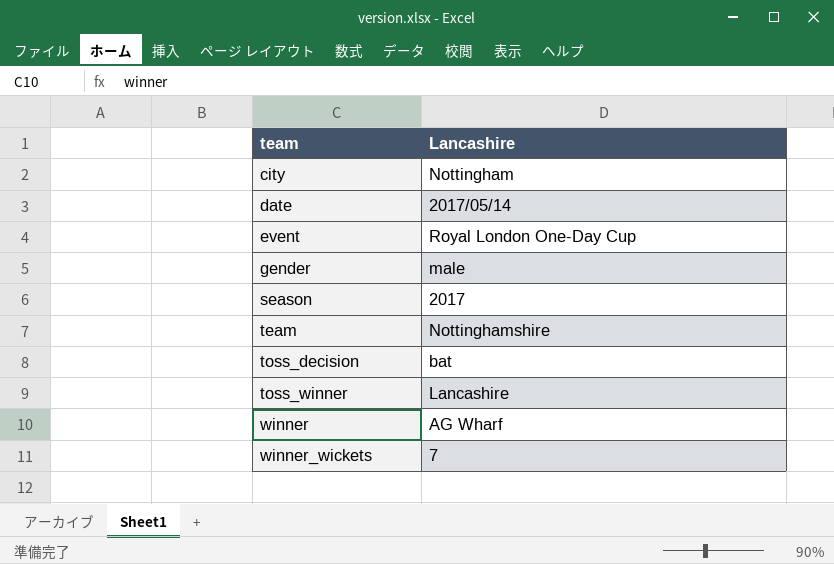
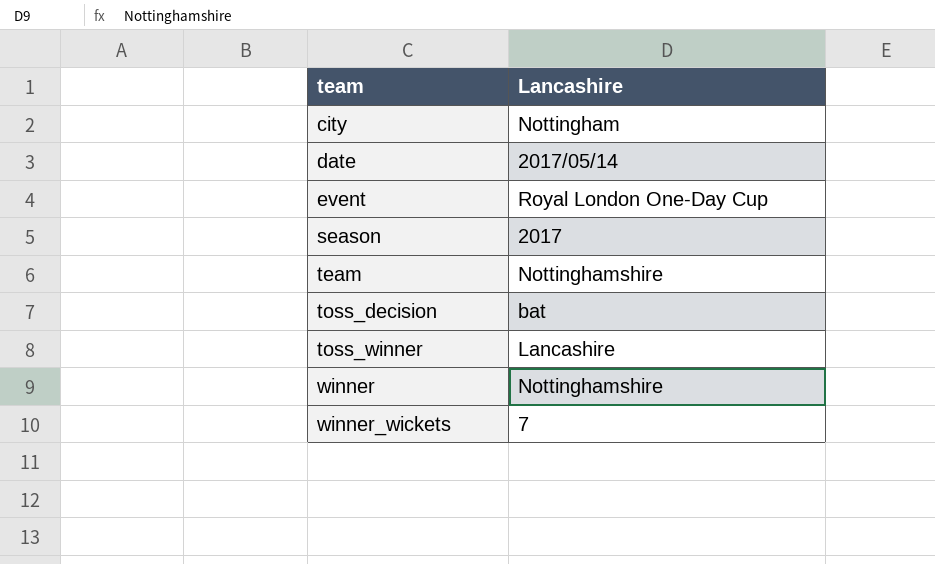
row gender: male -> none
winner | Lancashire: AG Wharf -> Nottinghamshire

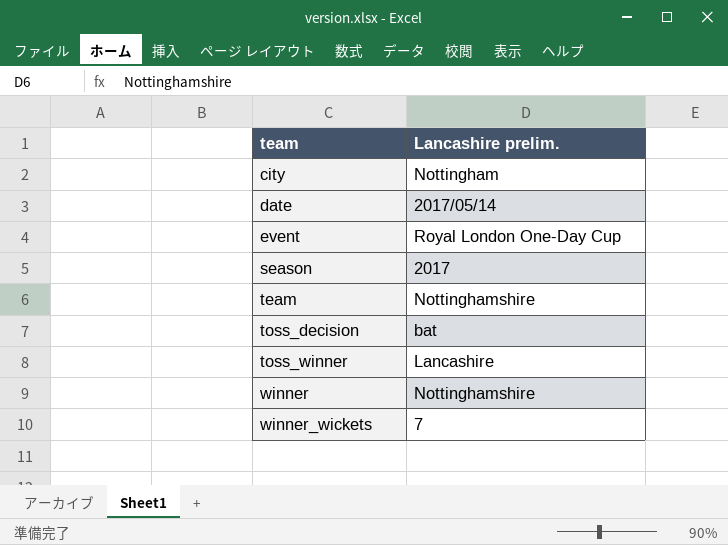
column name: Lancashire -> Lancashire prelim.

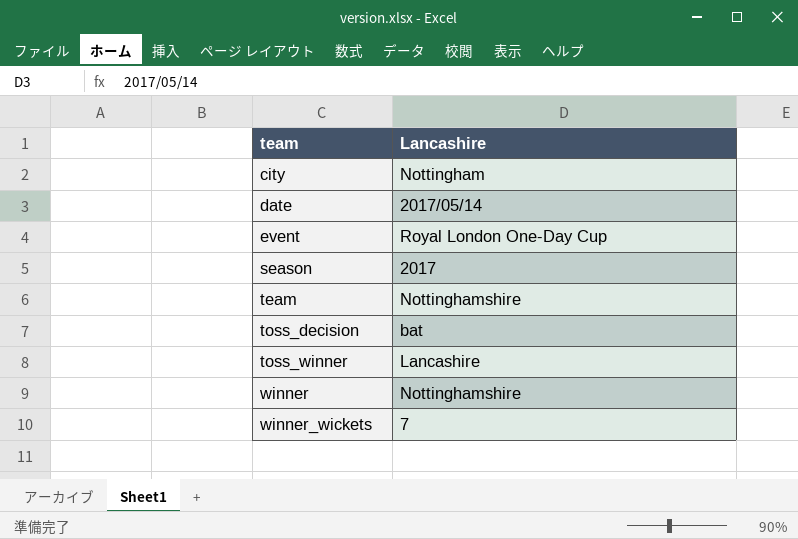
column name: Lancashire prelim. -> Lancashire

